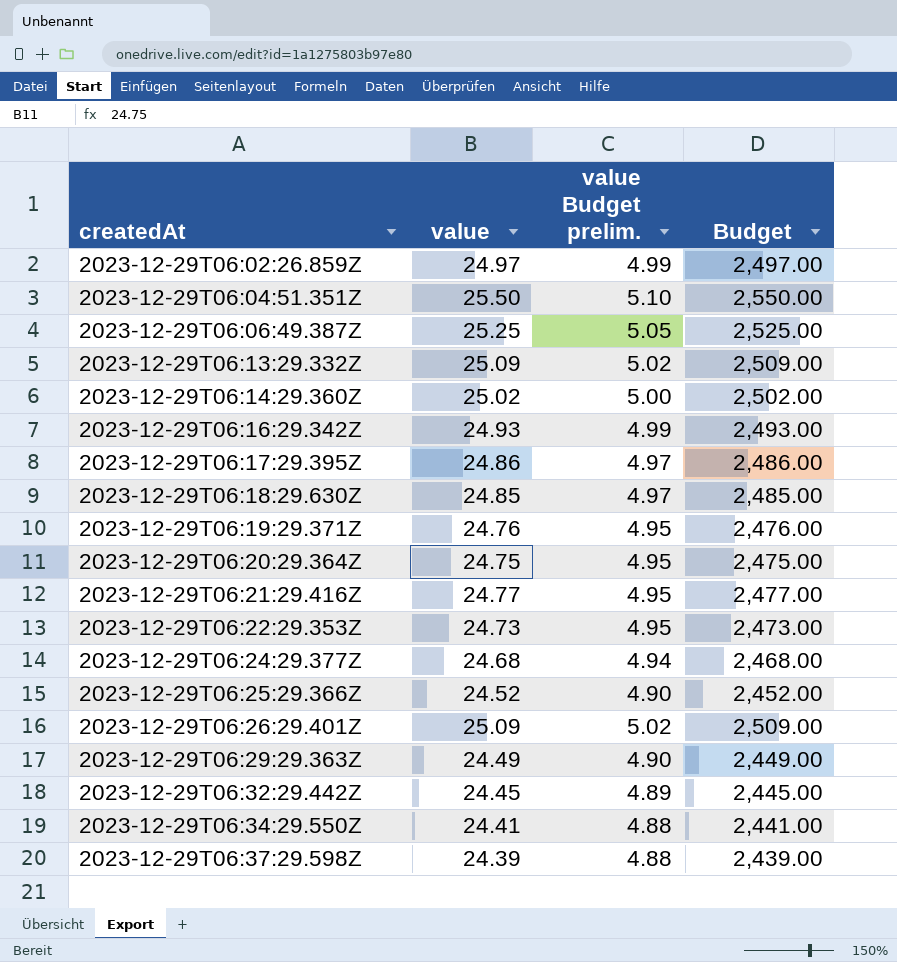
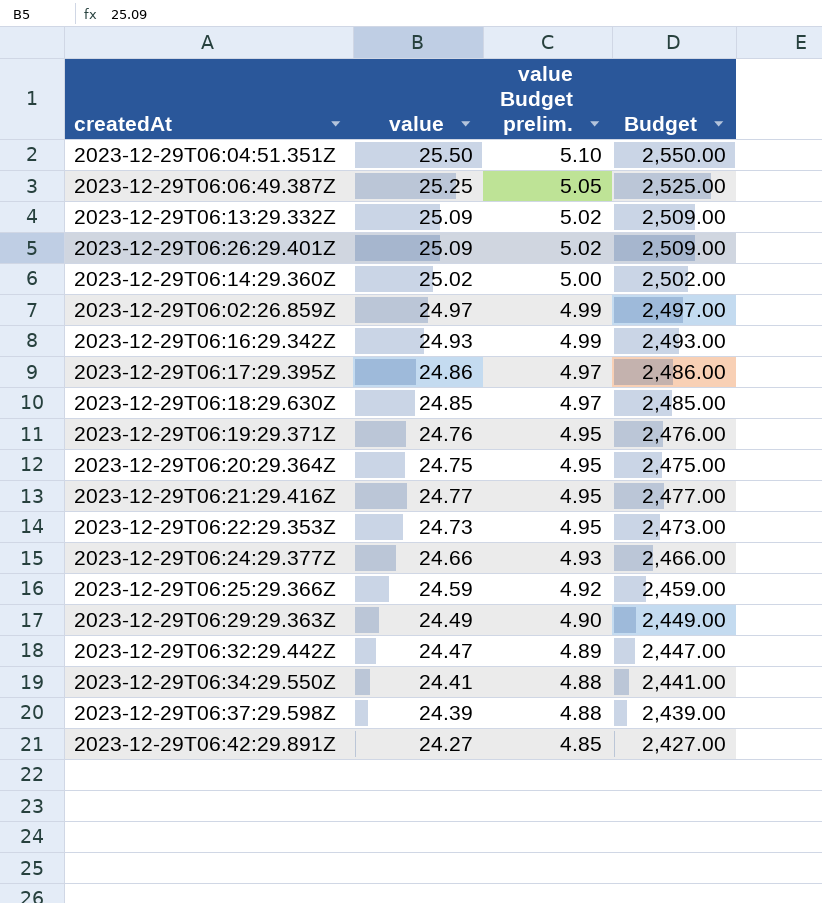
row order: createdAt ascending -> value Budget prelim. descending
2023-12-29T06:24:29.377Z | value: 24.68 -> 24.66
2023-12-29T06:24:29.377Z | value Budget prelim.: 4.94 -> 4.93
2023-12-29T06:24:29.377Z | Budget: 2,468.00 -> 2,466.00
2023-12-29T06:25:29.366Z | value: 24.52 -> 24.59
2023-12-29T06:25:29.366Z | value Budget prelim.: 4.90 -> 4.92
2023-12-29T06:25:29.366Z | Budget: 2,452.00 -> 2,459.00
2023-12-29T06:32:29.442Z | value: 24.45 -> 24.47
2023-12-29T06:32:29.442Z | Budget: 2,445.00 -> 2,447.00
row 2023-12-29T06:42:29.891Z: none -> 24.27 | 4.85 | 2,427.00

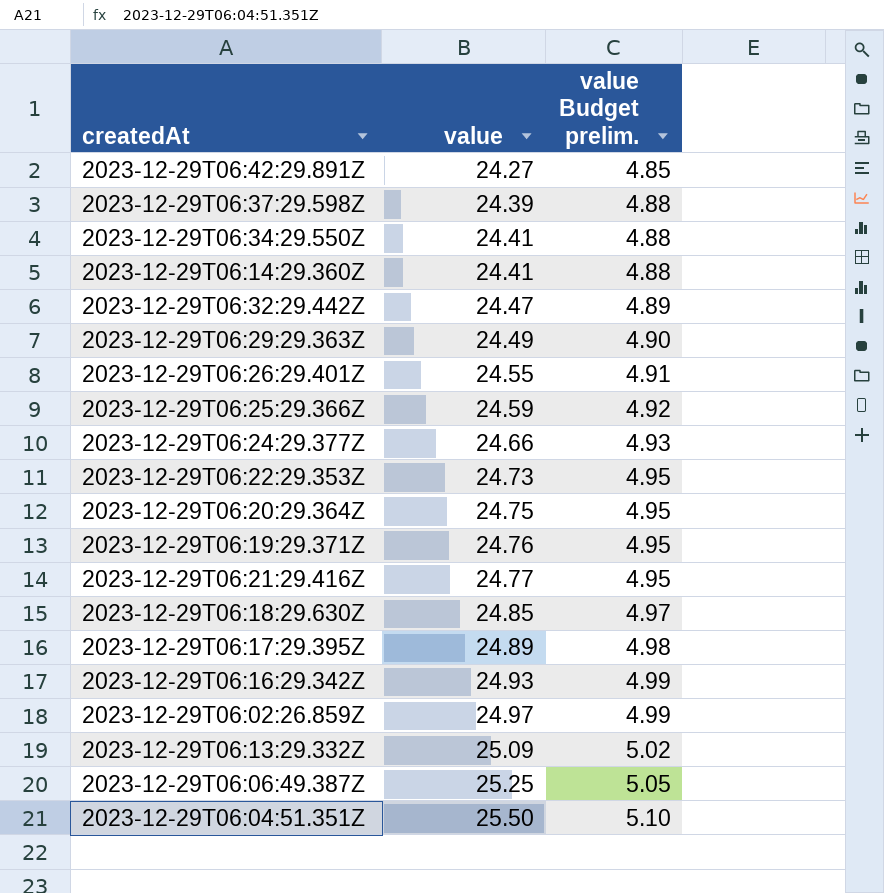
row order: value Budget prelim. descending -> value ascending
column Budget | formula: [value] * 100 -> none
2023-12-29T06:14:29.360Z | value: 25.02 -> 24.41
2023-12-29T06:14:29.360Z | value Budget prelim.: 5.00 -> 4.88
2023-12-29T06:26:29.401Z | value: 25.09 -> 24.55
2023-12-29T06:26:29.401Z | value Budget prelim.: 5.02 -> 4.91
2023-12-29T06:17:29.395Z | value: 24.86 -> 24.89
2023-12-29T06:17:29.395Z | value Budget prelim.: 4.97 -> 4.98

